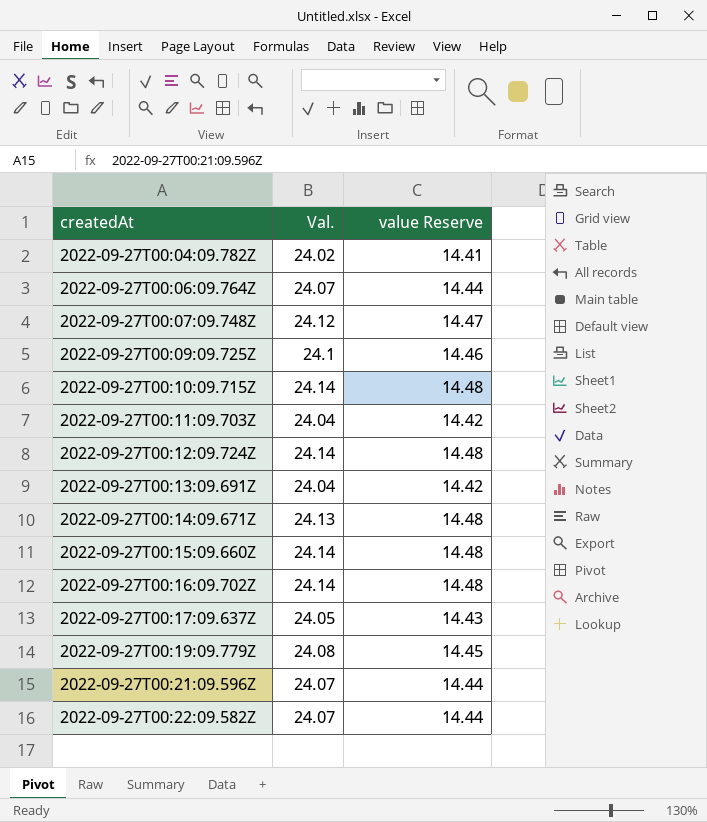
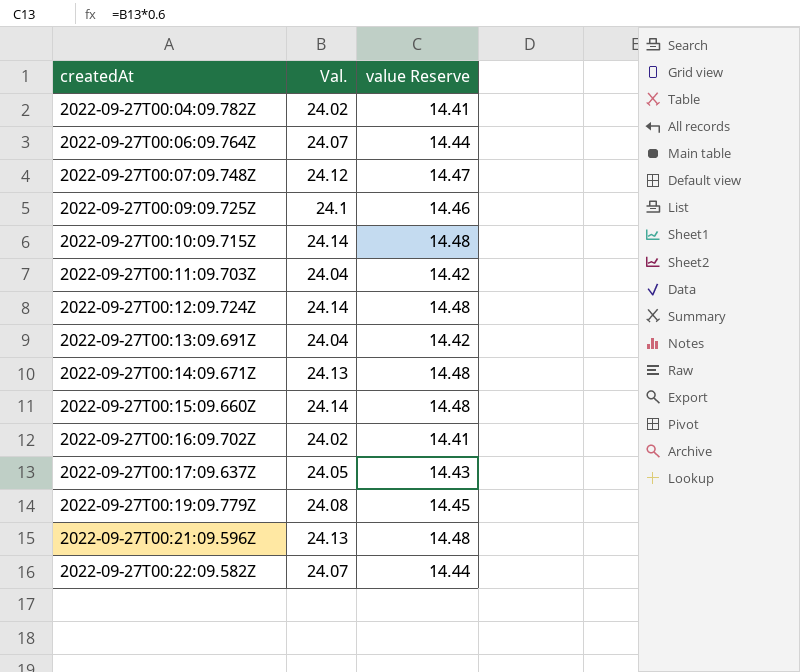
2022-09-27T00:16:09.702Z | Val.: 24.14 -> 24.02
2022-09-27T00:16:09.702Z | value Reserve: 14.48 -> 14.41
2022-09-27T00:21:09.596Z | Val.: 24.07 -> 24.13
2022-09-27T00:21:09.596Z | value Reserve: 14.44 -> 14.48

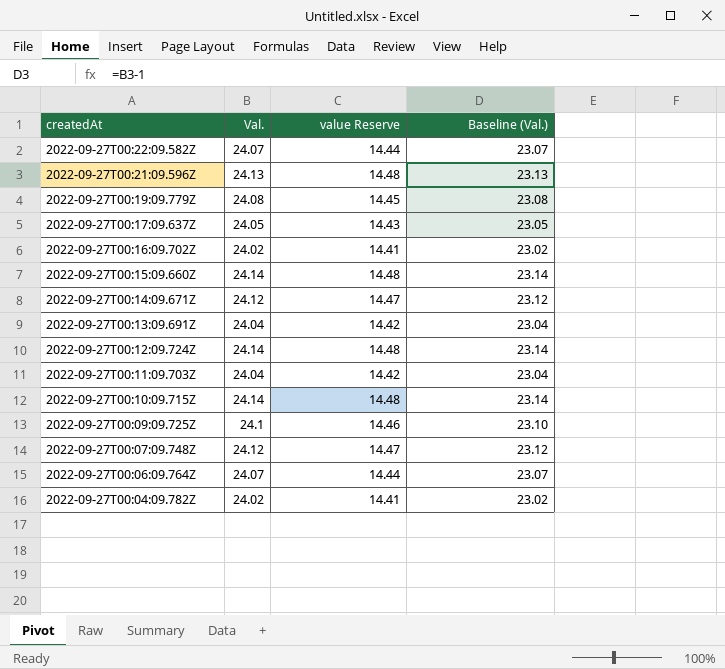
row order: createdAt ascending -> createdAt descending
column Baseline (Val.) | formula: none -> [Val.] - 1
2022-09-27T00:14:09.671Z | Val.: 24.13 -> 24.12
2022-09-27T00:14:09.671Z | value Reserve: 14.48 -> 14.47

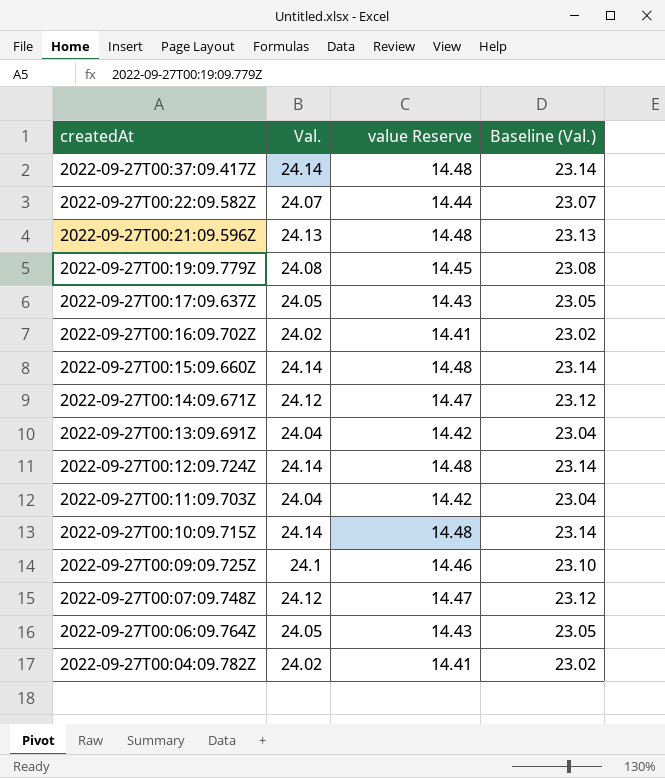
row 2022-09-27T00:37:09.417Z: none -> 24.14 | 14.48 | 23.14
2022-09-27T00:06:09.764Z | Val.: 24.07 -> 24.05
2022-09-27T00:06:09.764Z | value Reserve: 14.44 -> 14.43
2022-09-27T00:06:09.764Z | Baseline (Val.): 23.07 -> 23.05

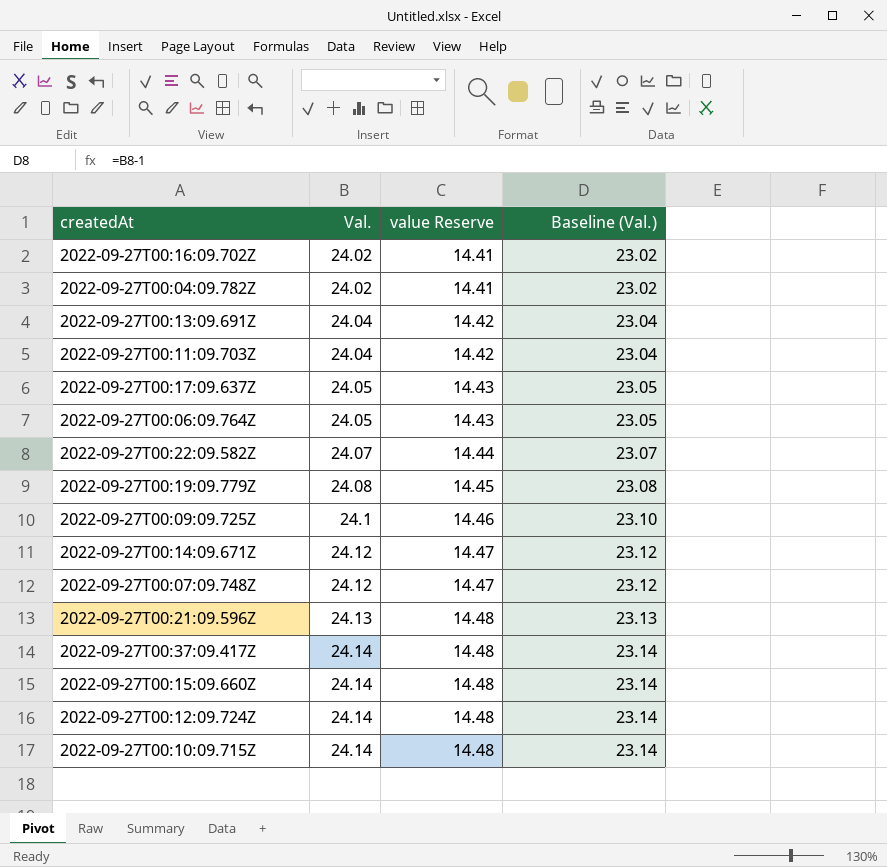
row order: createdAt descending -> Val. ascending

